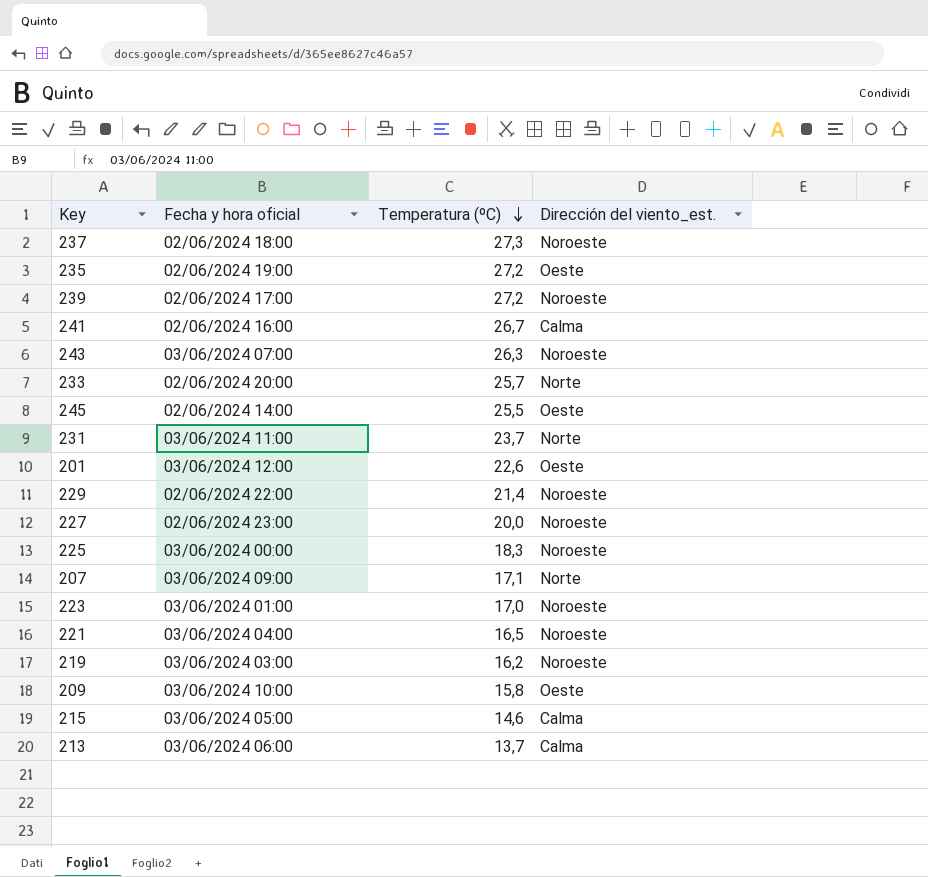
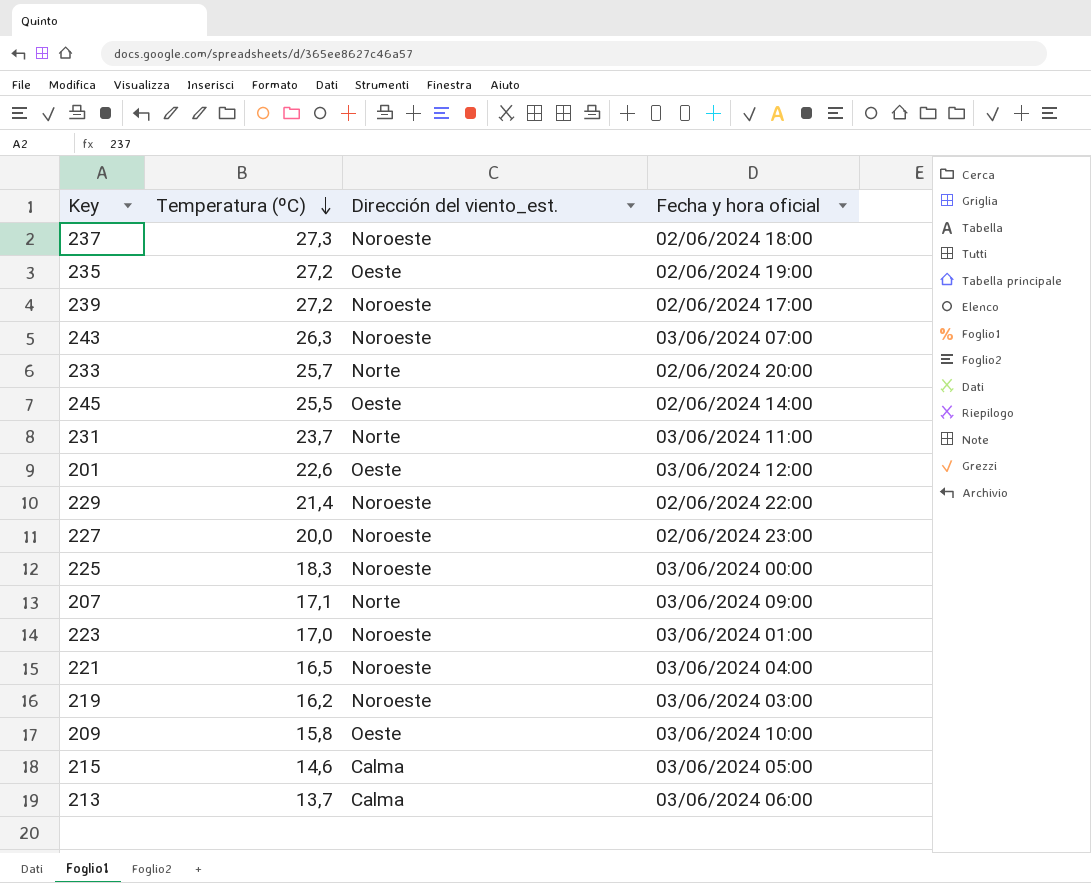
column Fecha y hora oficial | position: 2 -> 4
row 241: 02/06/2024 16:00 | 26,7 | Calma -> none

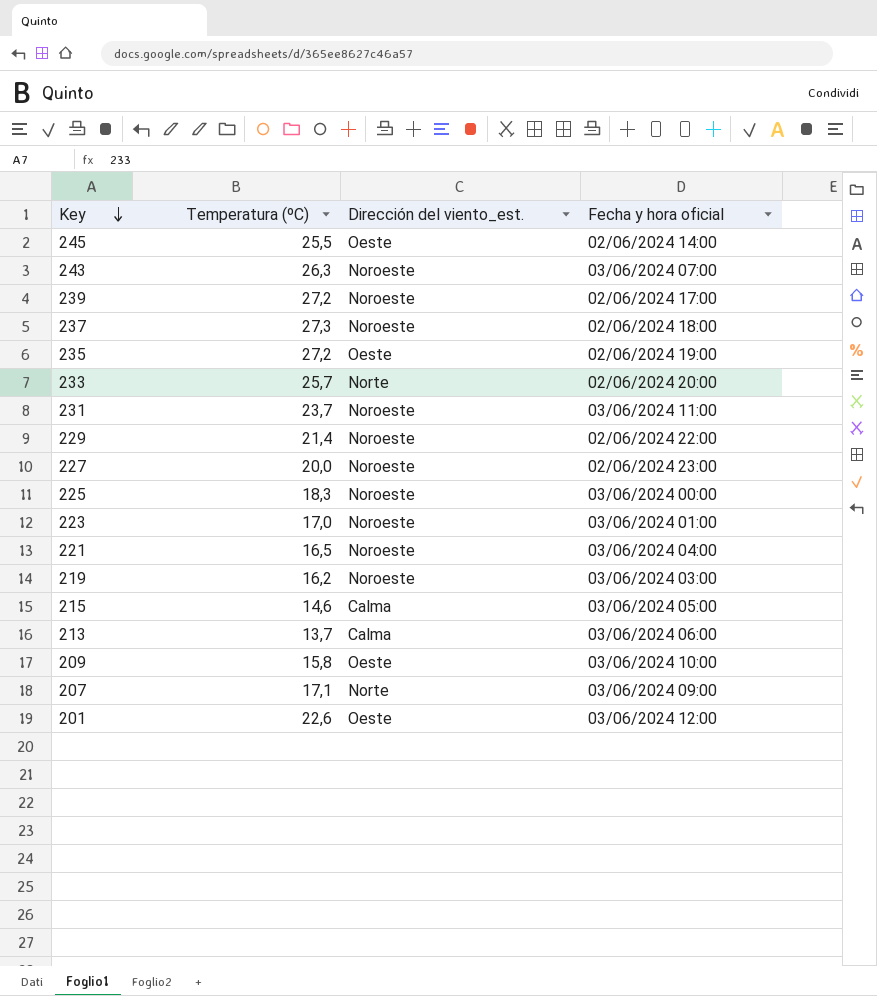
row order: Temperatura (ºC) descending -> Key descending
231 | Dirección del viento_est.: Norte -> Noroeste

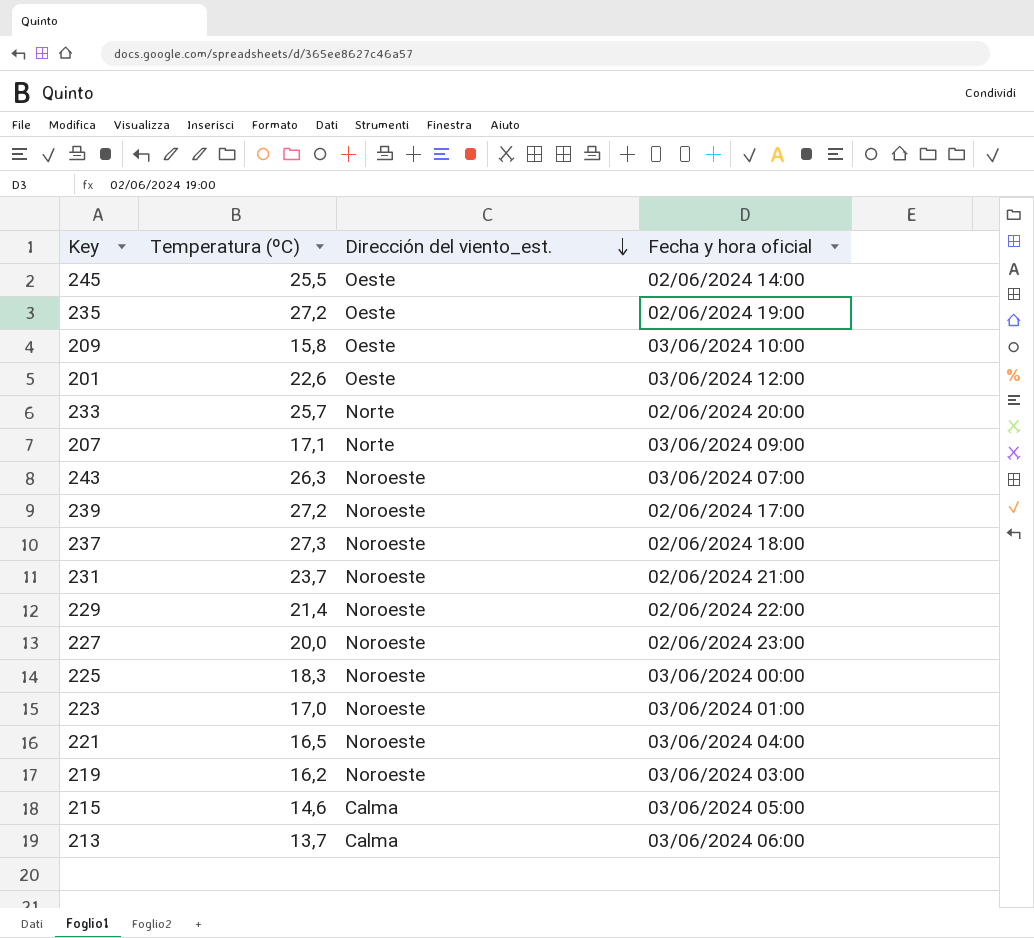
row order: Key descending -> Dirección del viento_est. descending
231 | Fecha y hora oficial: 03/06/2024 11:00 -> 02/06/2024 21:00

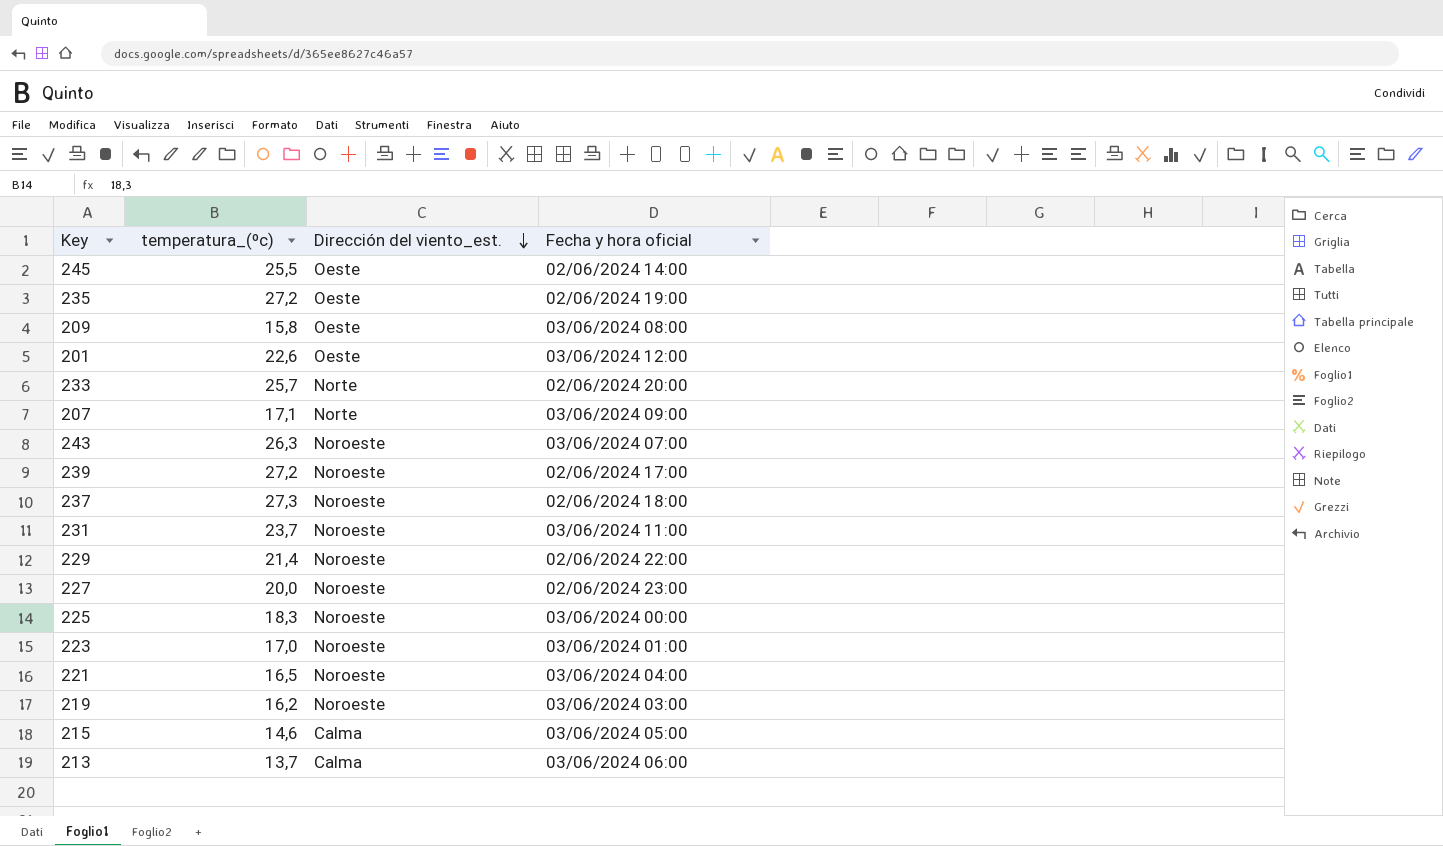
column name: Temperatura (ºC) -> temperatura_(ºc)
209 | Fecha y hora oficial: 03/06/2024 10:00 -> 03/06/2024 08:00
231 | Fecha y hora oficial: 02/06/2024 21:00 -> 03/06/2024 11:00

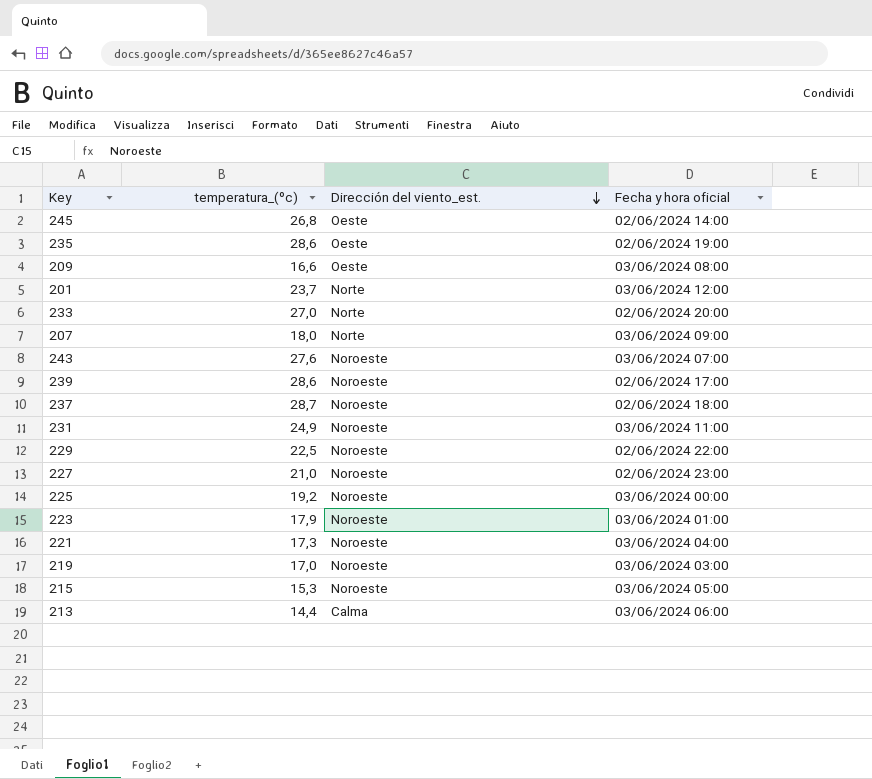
245 | temperatura_(ºc): 25,5 -> 26,8
235 | temperatura_(ºc): 27,2 -> 28,6
209 | temperatura_(ºc): 15,8 -> 16,6
201 | temperatura_(ºc): 22,6 -> 23,7
201 | Dirección del viento_est.: Oeste -> Norte
233 | temperatura_(ºc): 25,7 -> 27,0
207 | temperatura_(ºc): 17,1 -> 18,0
243 | temperatura_(ºc): 26,3 -> 27,6
239 | temperatura_(ºc): 27,2 -> 28,6
237 | temperatura_(ºc): 27,3 -> 28,7
231 | temperatura_(ºc): 23,7 -> 24,9
229 | temperatura_(ºc): 21,4 -> 22,5
227 | temperatura_(ºc): 20,0 -> 21,0
225 | temperatura_(ºc): 18,3 -> 19,2
223 | temperatura_(ºc): 17,0 -> 17,9
221 | temperatura_(ºc): 16,5 -> 17,3
219 | temperatura_(ºc): 16,2 -> 17,0
215 | temperatura_(ºc): 14,6 -> 15,3
215 | Dirección del viento_est.: Calma -> Noroeste
213 | temperatura_(ºc): 13,7 -> 14,4

